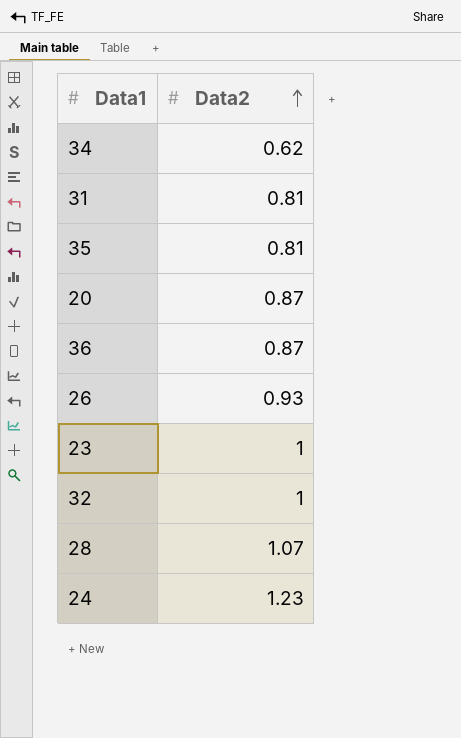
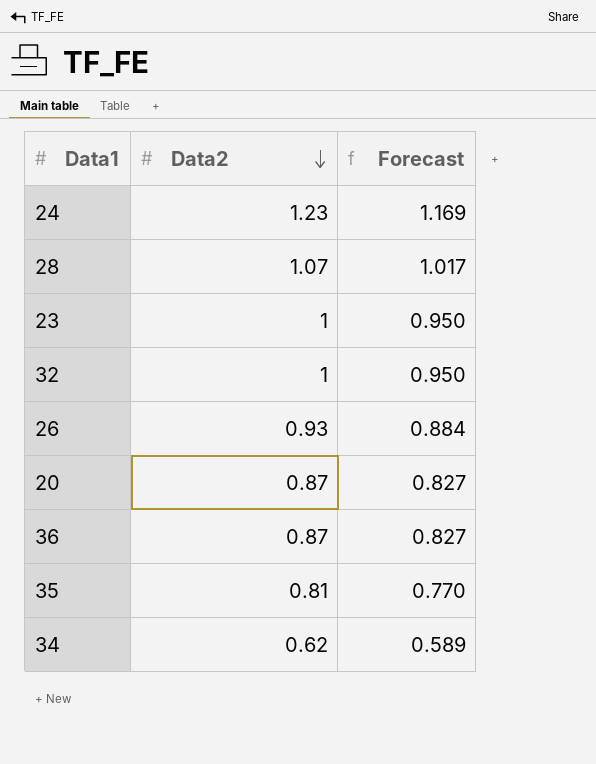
row order: Data2 ascending -> Data2 descending
column Forecast | formula: none -> [Data2] * 0.95
row 31: 0.81 -> none

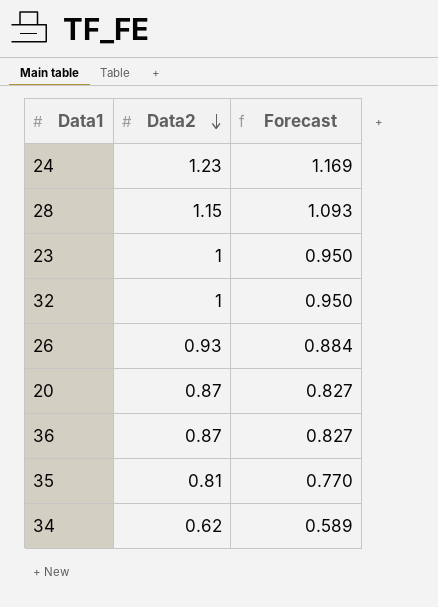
28 | Data2: 1.07 -> 1.15
28 | Forecast: 1.017 -> 1.093

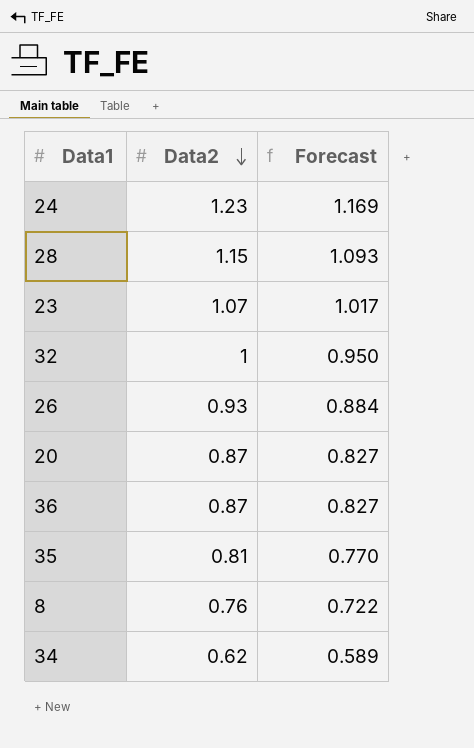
23 | Data2: 1 -> 1.07
23 | Forecast: 0.950 -> 1.017
row 8: none -> 0.76 | 0.722

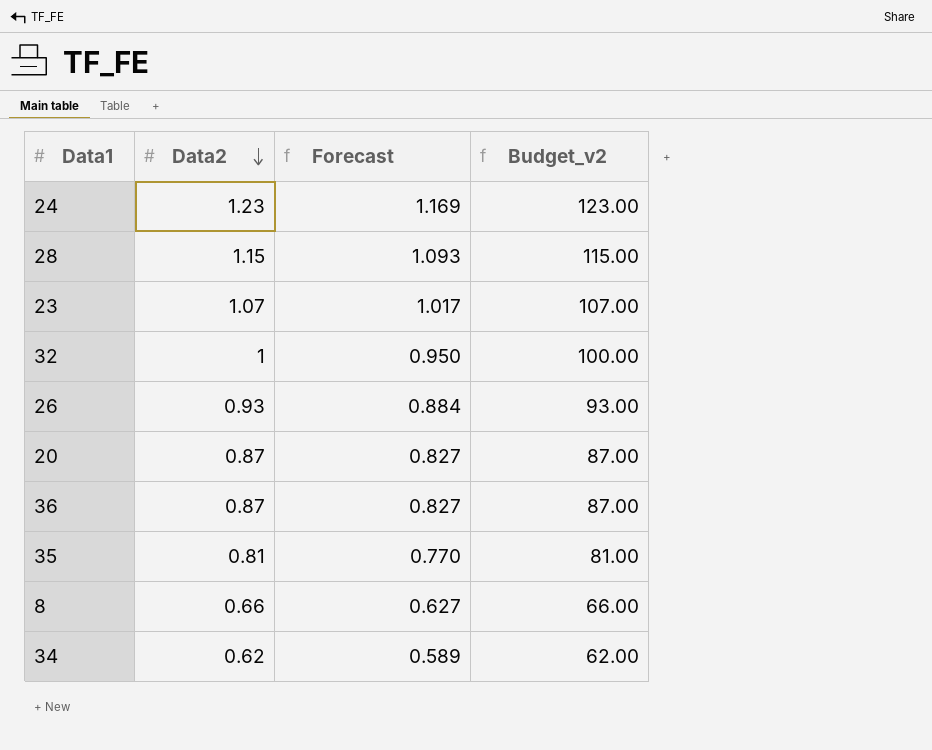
column Budget_v2 | formula: none -> [Data2] * 100
8 | Data2: 0.76 -> 0.66
8 | Forecast: 0.722 -> 0.627

